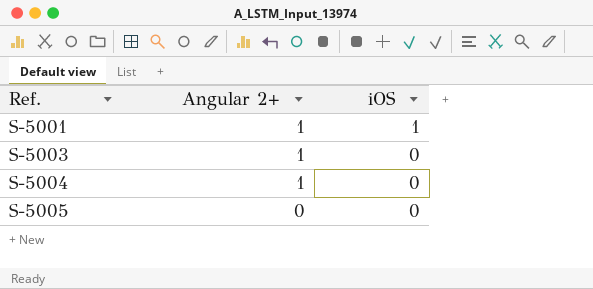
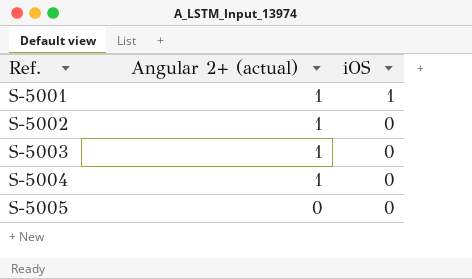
column name: Angular 2+ -> Angular 2+ (actual)
row S-5002: none -> 1 | 0

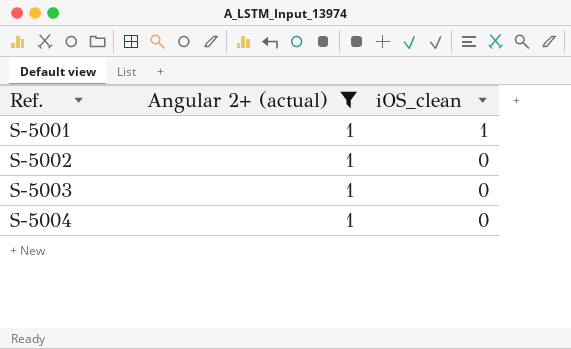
filter: none -> Angular 2+ (actual) = 1
column name: iOS -> iOS_clean

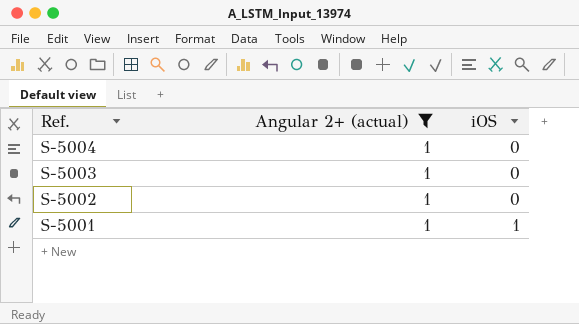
row order: Ref. ascending -> Ref. descending
column name: iOS_clean -> iOS

